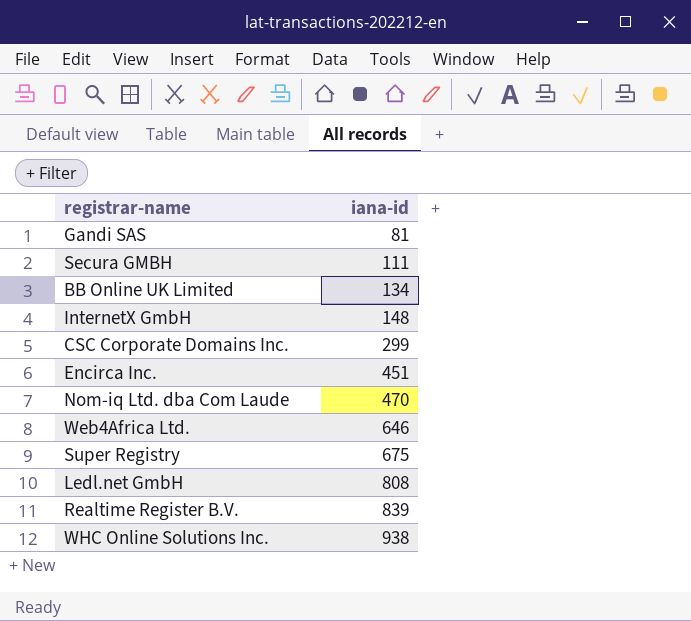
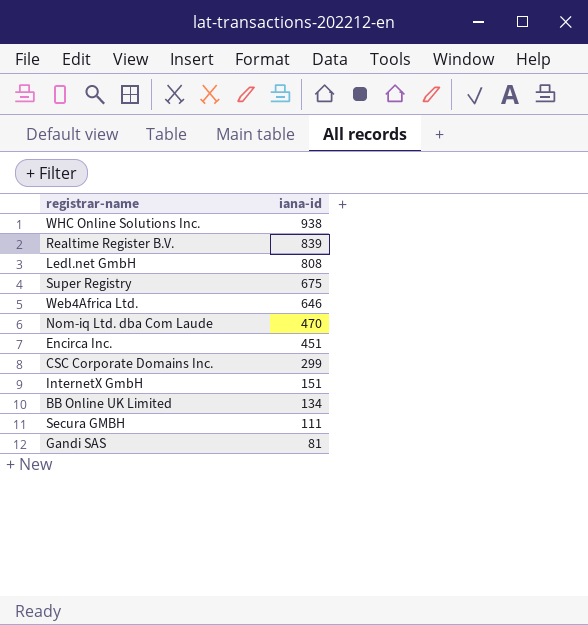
row order: iana-id ascending -> iana-id descending
InternetX GmbH | iana-id: 148 -> 151

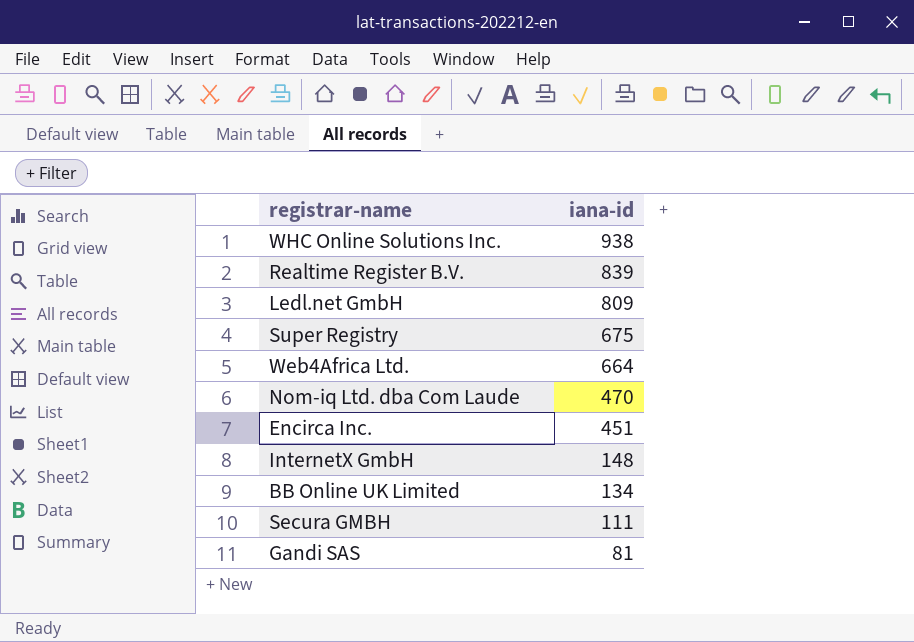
row CSC Corporate Domains Inc.: 299 -> none
Ledl.net GmbH | iana-id: 808 -> 809
Web4Africa Ltd. | iana-id: 646 -> 664
InternetX GmbH | iana-id: 151 -> 148

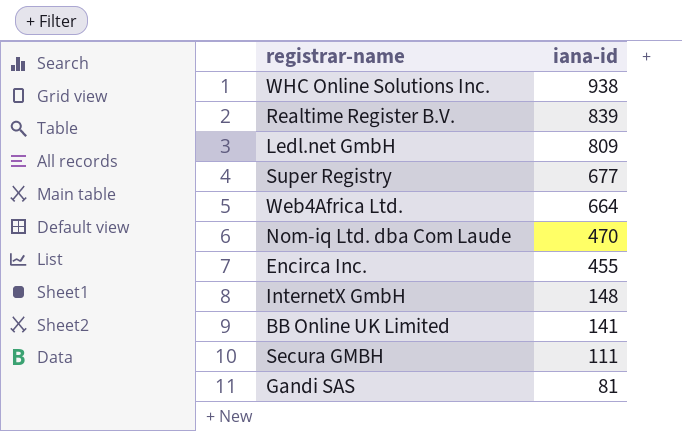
Super Registry | iana-id: 675 -> 677
Encirca Inc. | iana-id: 451 -> 455
BB Online UK Limited | iana-id: 134 -> 141

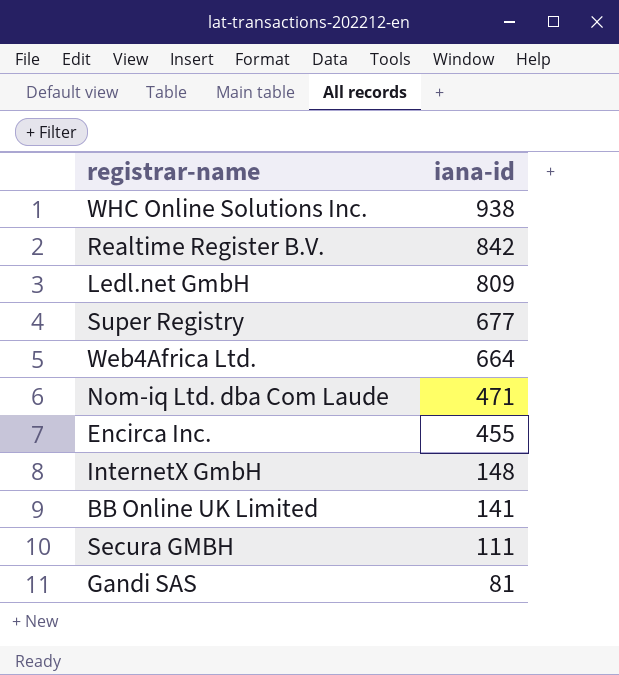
Realtime Register B.V. | iana-id: 839 -> 842
Nom-iq Ltd. dba Com Laude | iana-id: 470 -> 471

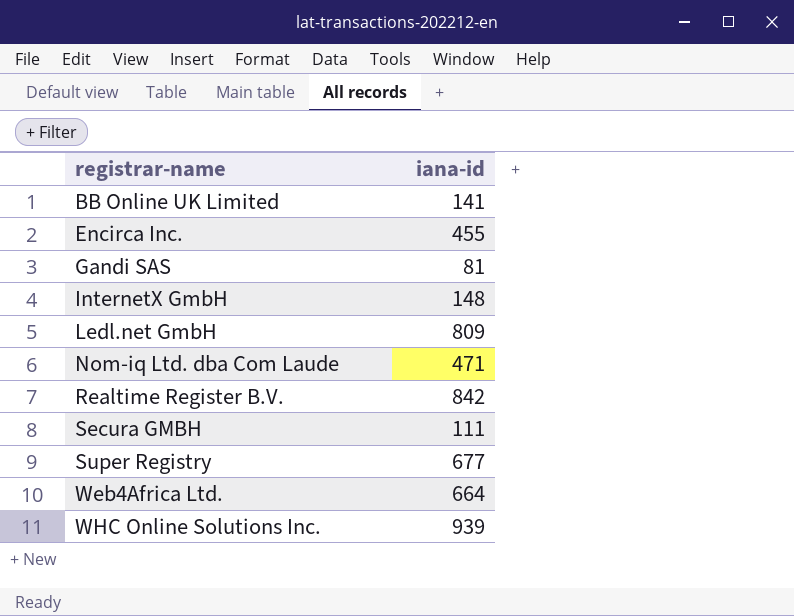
row order: iana-id descending -> registrar-name ascending
WHC Online Solutions Inc. | iana-id: 938 -> 939

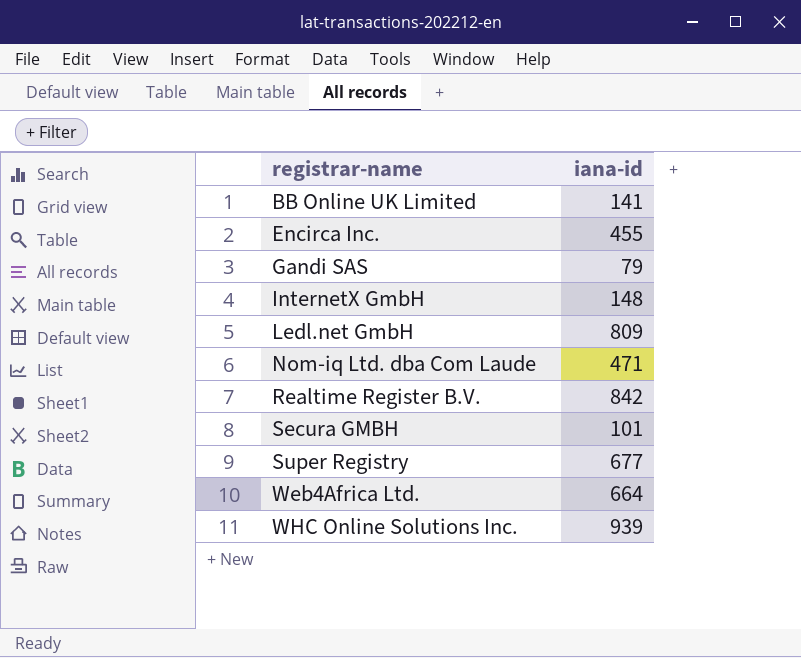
Gandi SAS | iana-id: 81 -> 79
Secura GMBH | iana-id: 111 -> 101

